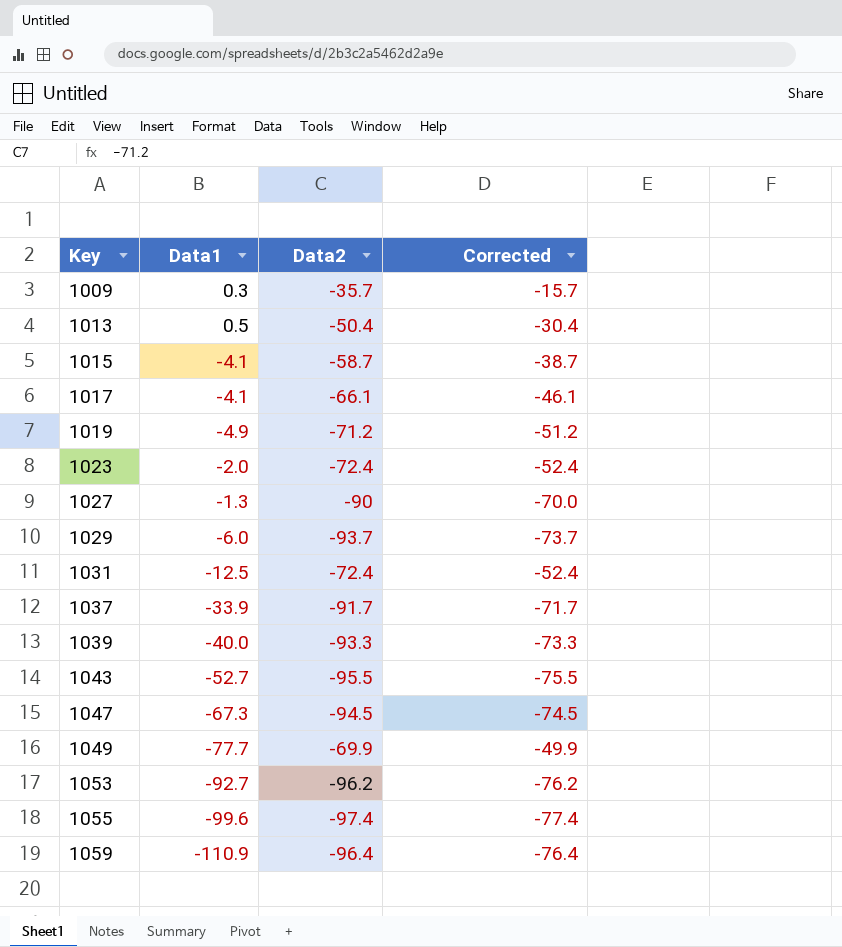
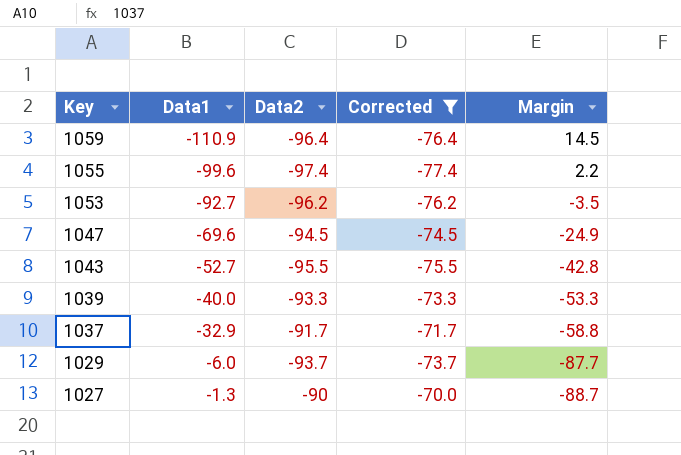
filter: none -> Corrected <= -70.0
row order: Key ascending -> Key descending
column Margin | formula: none -> [Data2] - [Data1]
1047 | Data1: -67.3 -> -69.6
1037 | Data1: -33.9 -> -32.9

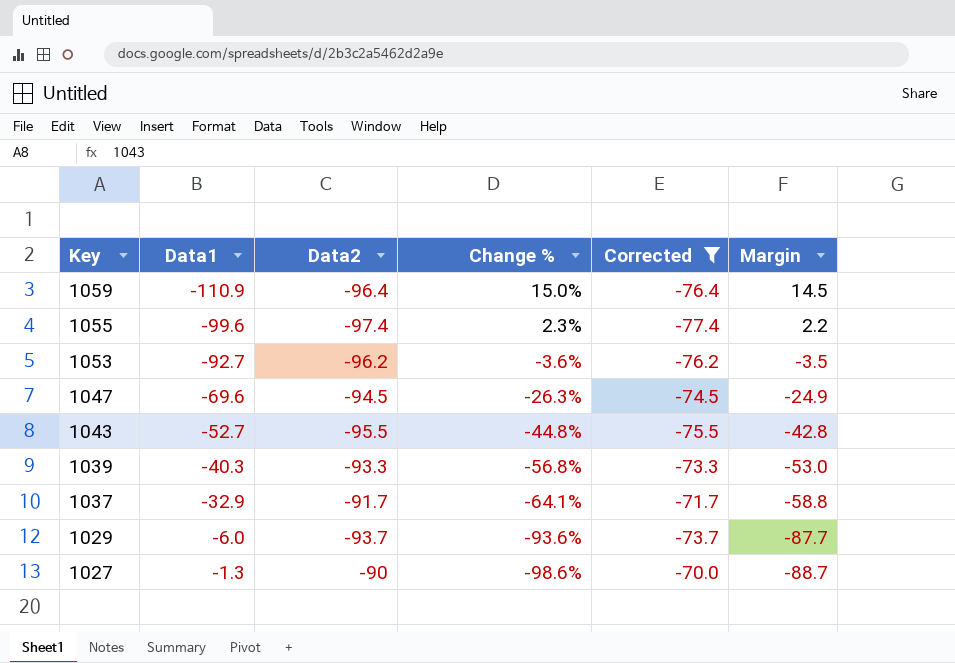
column Change % | formula: none -> ([Data1] - [Data2]) / [Data2]
1039 | Data1: -40.0 -> -40.3
1039 | Margin: -53.3 -> -53.0

